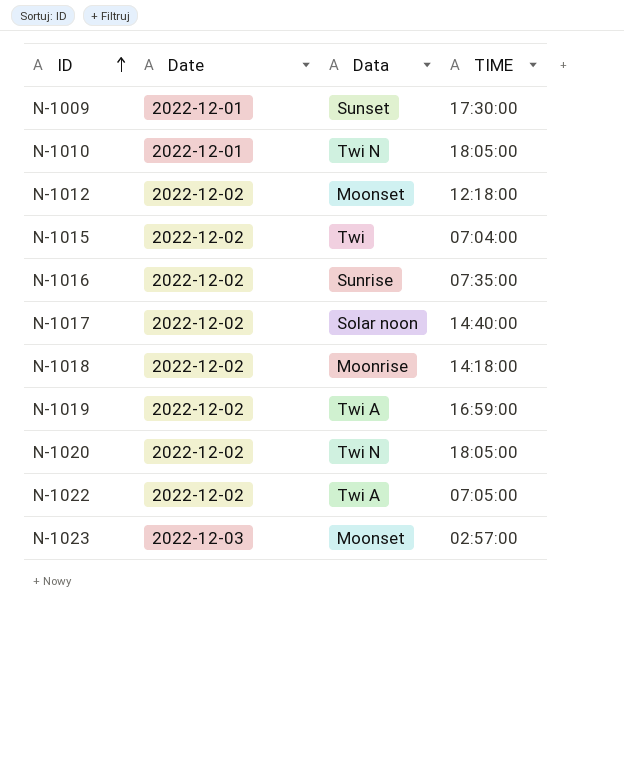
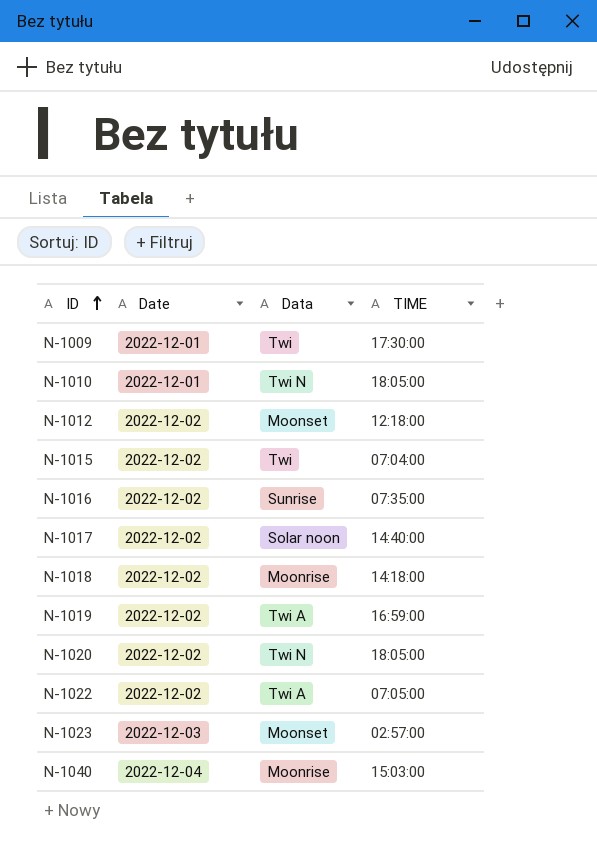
N-1009 | Data: Sunset -> Twi
row N-1040: none -> 2022-12-04 | Moonrise | 15:03:00

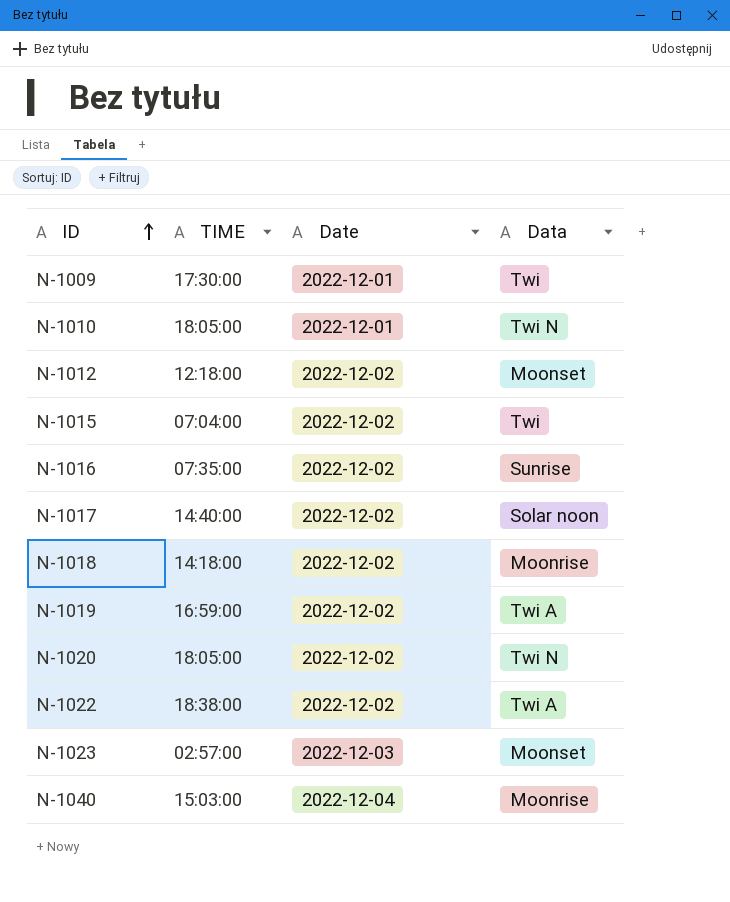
column TIME | position: 4 -> 2
N-1022 | TIME: 07:05:00 -> 18:38:00

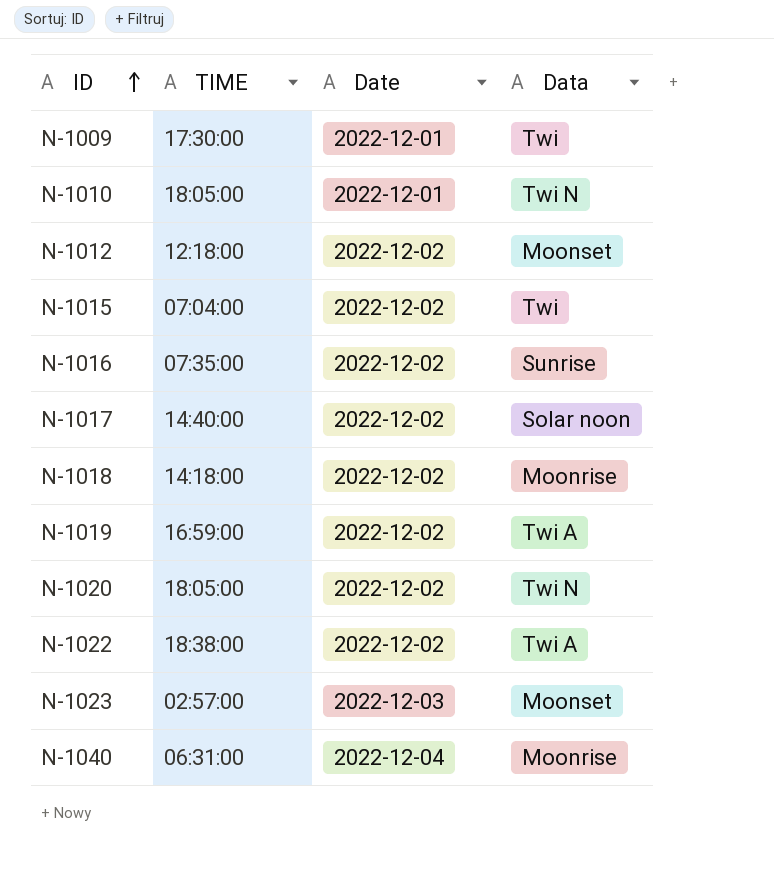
N-1040 | TIME: 15:03:00 -> 06:31:00

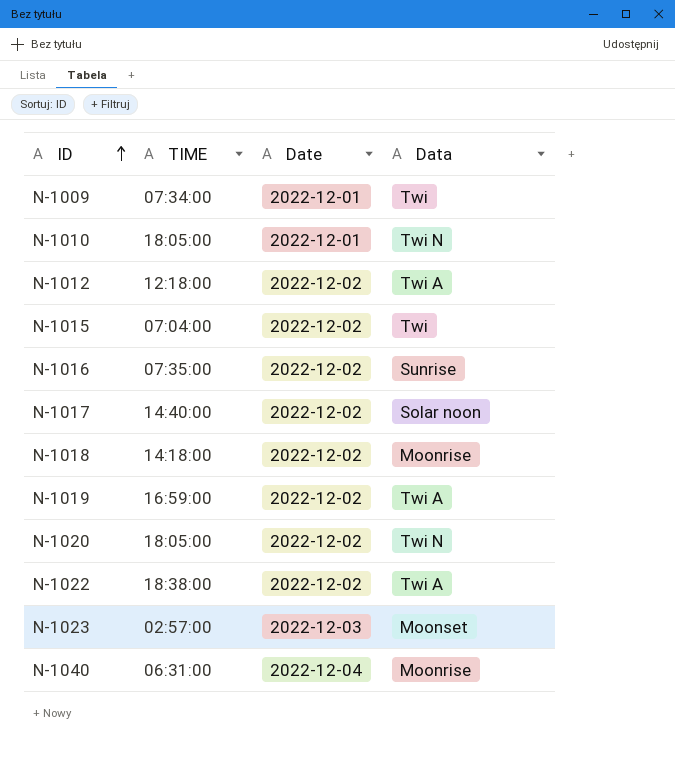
N-1009 | TIME: 17:30:00 -> 07:34:00
N-1012 | Data: Moonset -> Twi A

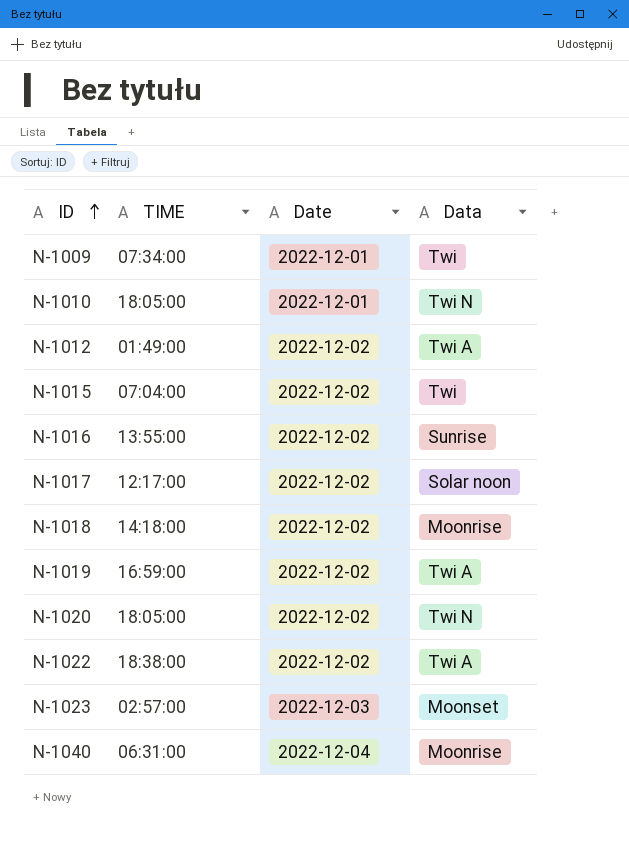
N-1012 | TIME: 12:18:00 -> 01:49:00
N-1016 | TIME: 07:35:00 -> 13:55:00
N-1017 | TIME: 14:40:00 -> 12:17:00

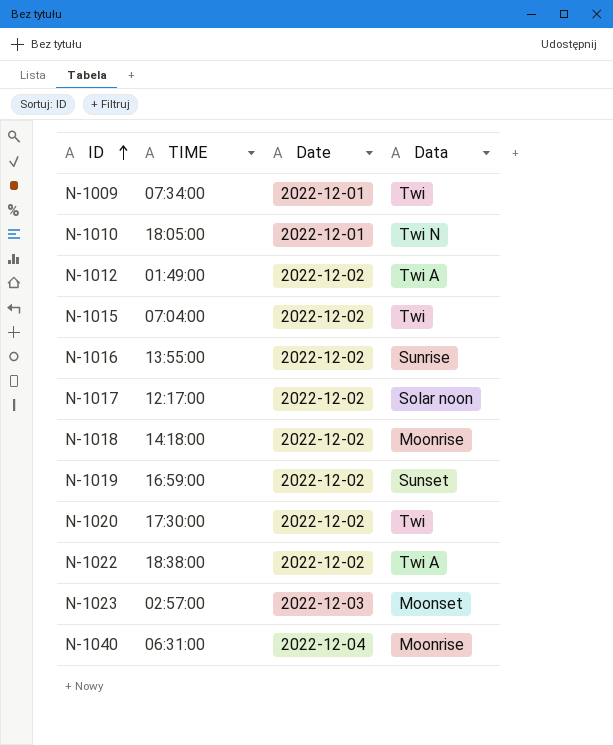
N-1019 | Data: Twi A -> Sunset
N-1020 | TIME: 18:05:00 -> 17:30:00
N-1020 | Data: Twi N -> Twi

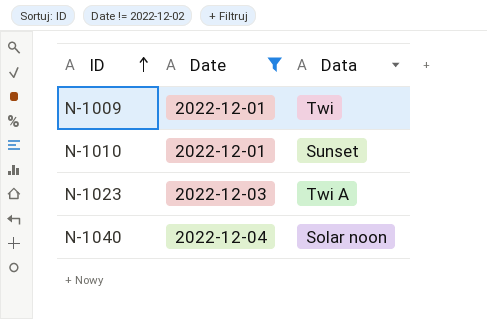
filter: none -> Date != 2022-12-02
column TIME | position: 2 -> none
N-1010 | Data: Twi N -> Sunset
N-1023 | Data: Moonset -> Twi A
N-1040 | Data: Moonrise -> Solar noon

